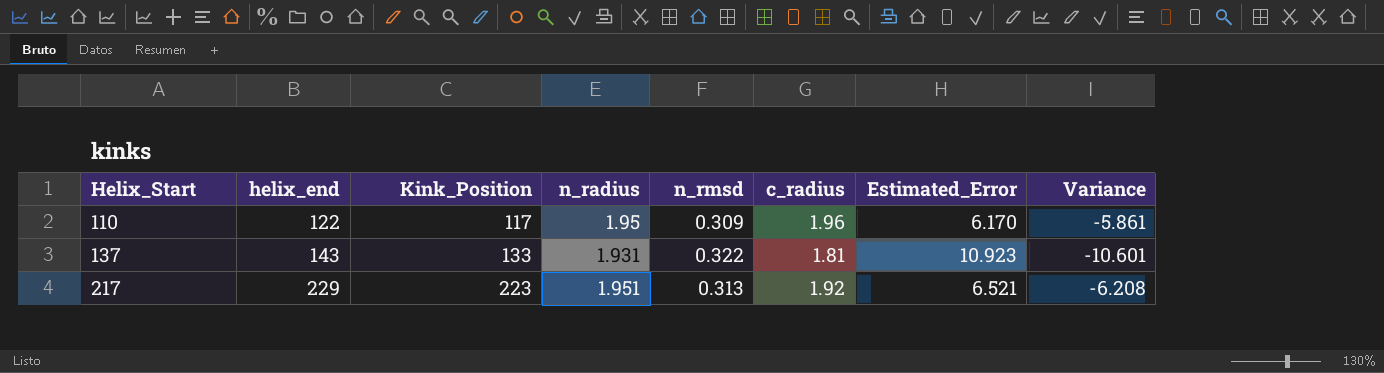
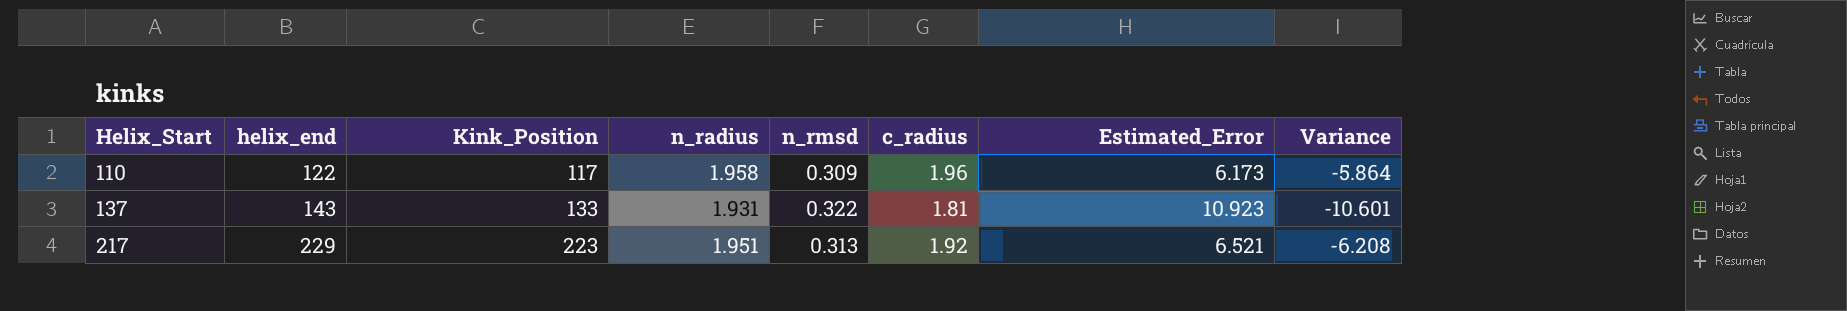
110 | n_radius: 1.95 -> 1.958
110 | Estimated_Error: 6.170 -> 6.173
110 | Variance: -5.861 -> -5.864

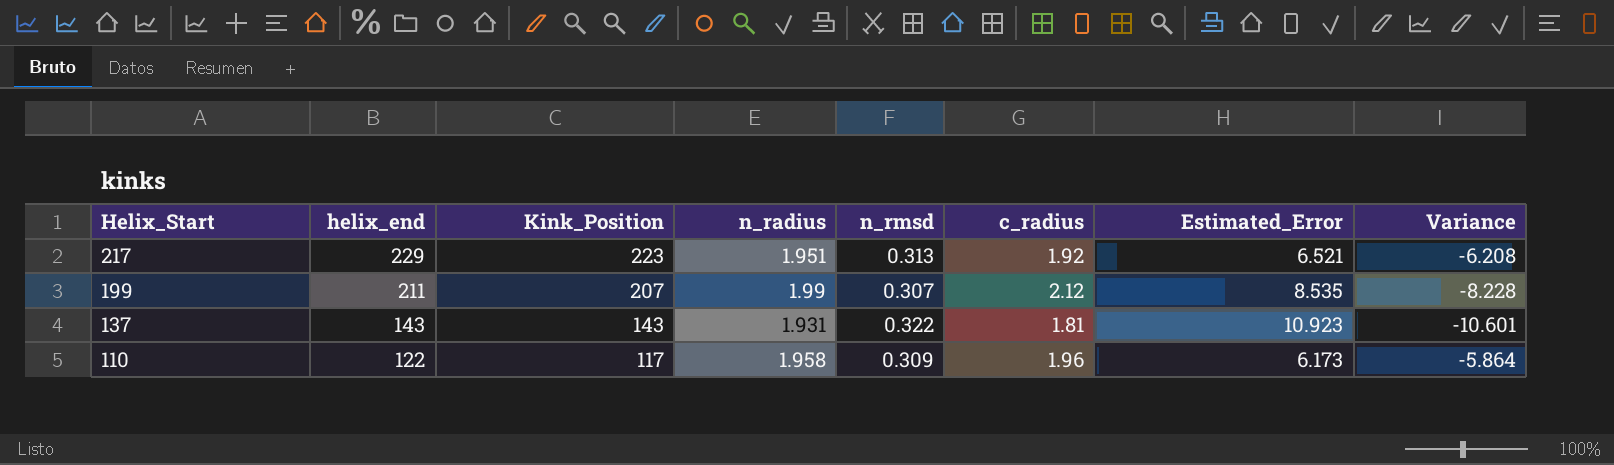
row order: Helix_Start ascending -> Helix_Start descending
row 199: none -> 211 | 207 | 1.99 | 0.307 | 2.12 | 8.535 | -8.228
137 | Kink_Position: 133 -> 143

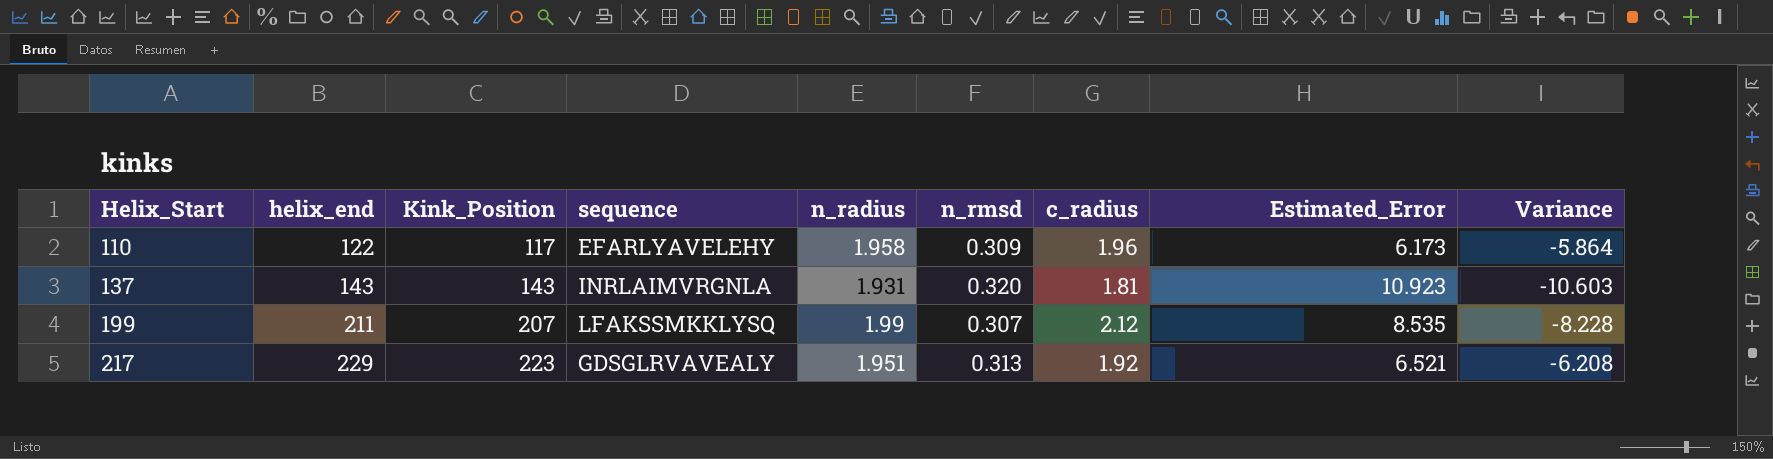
row order: Helix_Start descending -> Helix_Start ascending
column sequence | position: none -> 4
137 | n_rmsd: 0.322 -> 0.320
137 | Variance: -10.601 -> -10.603

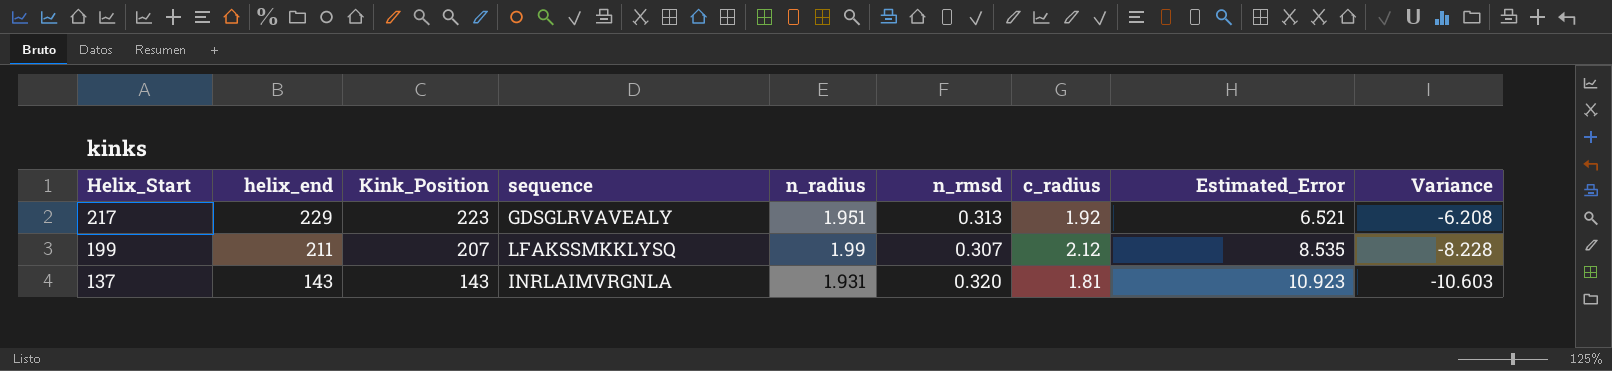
row order: Helix_Start ascending -> Helix_Start descending
row 110: 122 | 117 | EFARLYAVELEHY | 1.958 | 0.309 | 1.96 | 6.173 | -5.864 -> none

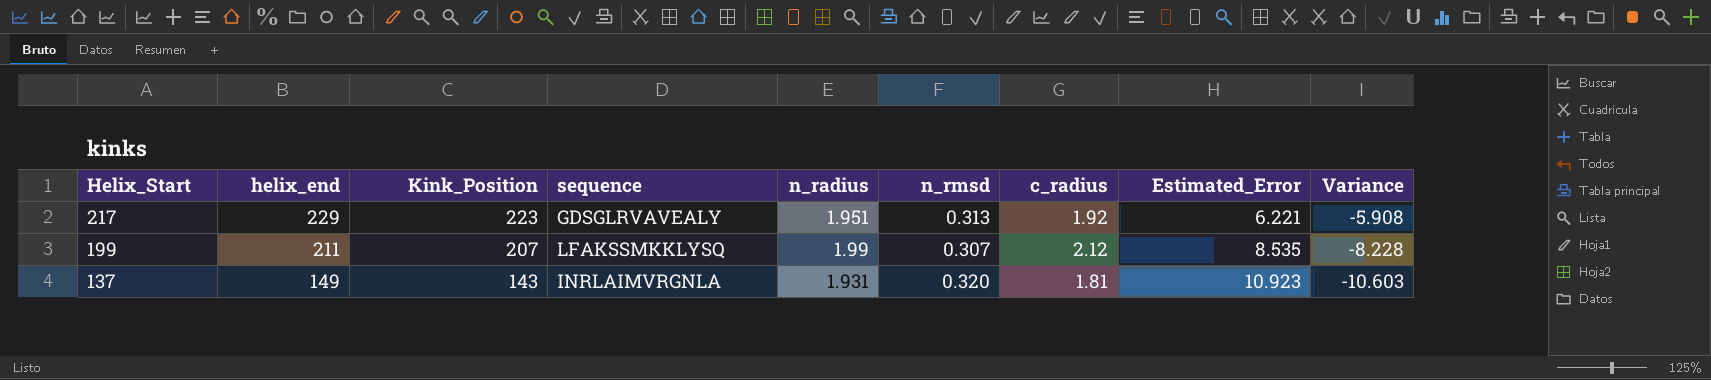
217 | Estimated_Error: 6.521 -> 6.221
217 | Variance: -6.208 -> -5.908
137 | helix_end: 143 -> 149

